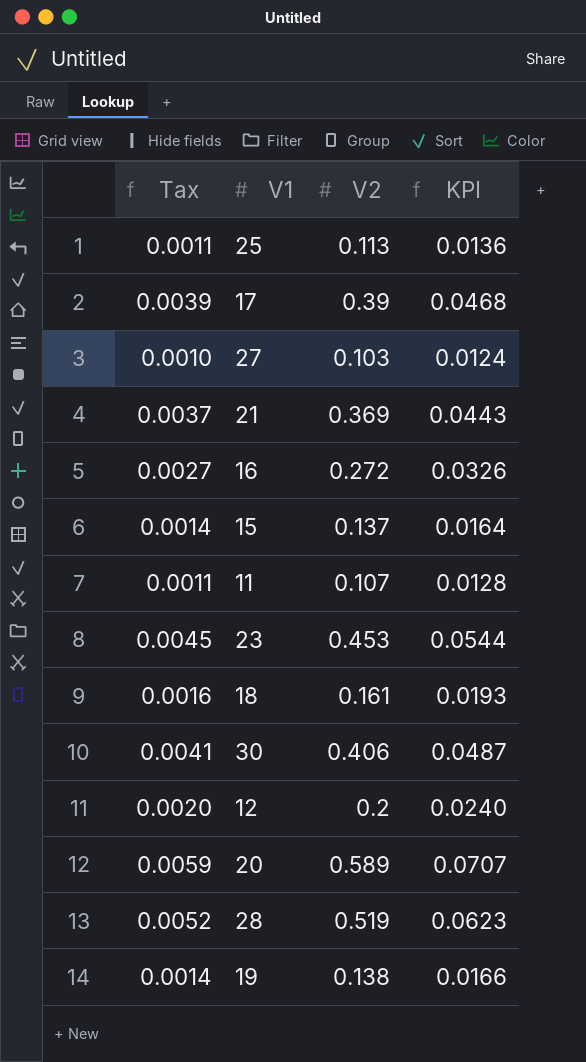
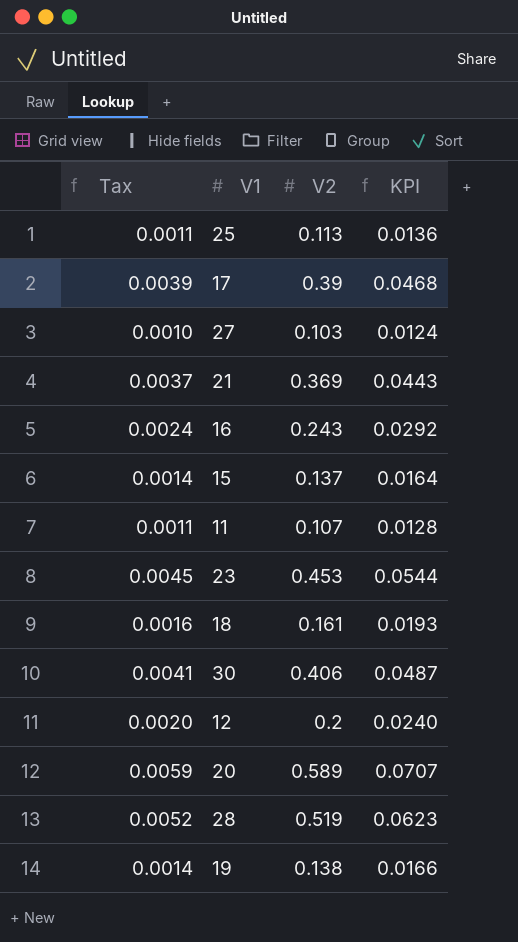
16 | Tax: 0.0027 -> 0.0024
16 | V2: 0.272 -> 0.243
16 | KPI: 0.0326 -> 0.0292

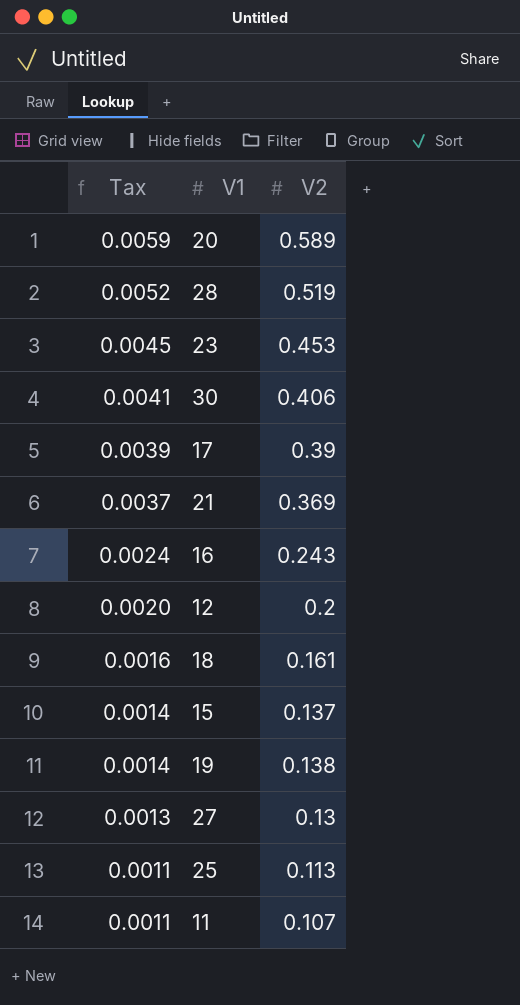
row order: none -> Tax descending
column KPI | formula: [V2] * 0.12 -> none
27 | Tax: 0.0010 -> 0.0013
27 | V2: 0.103 -> 0.13

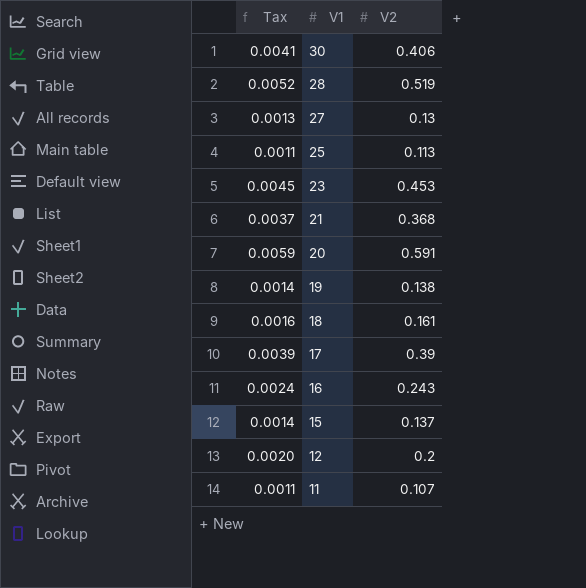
row order: Tax descending -> V1 descending
21 | V2: 0.369 -> 0.368
20 | V2: 0.589 -> 0.591

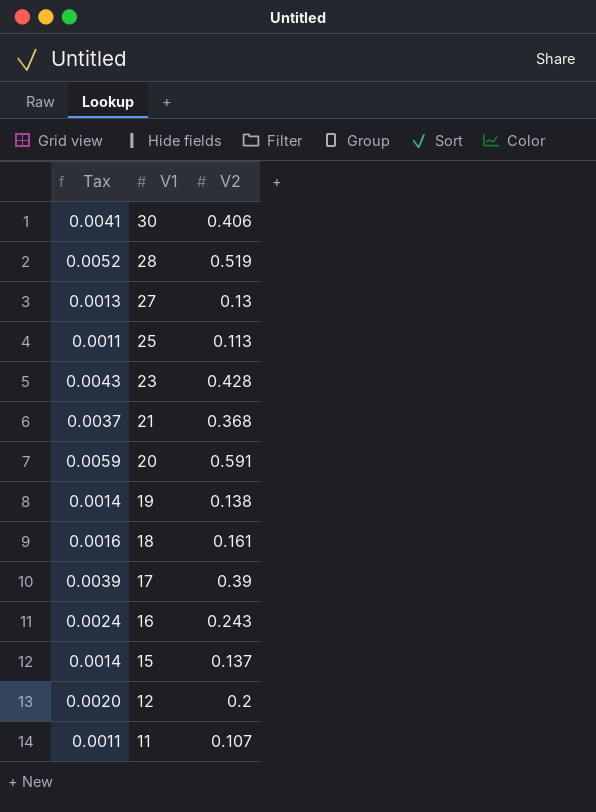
23 | Tax: 0.0045 -> 0.0043
23 | V2: 0.453 -> 0.428

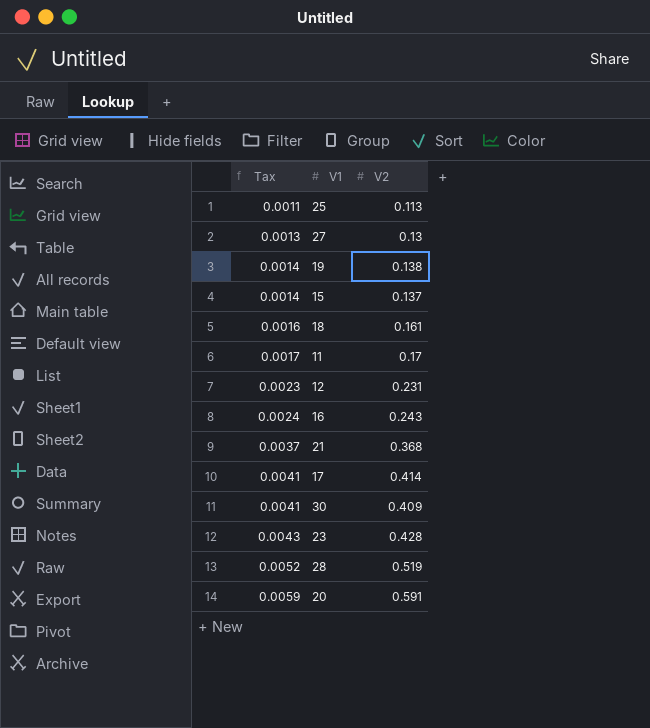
row order: V1 descending -> Tax ascending
11 | Tax: 0.0011 -> 0.0017
11 | V2: 0.107 -> 0.17
12 | Tax: 0.0020 -> 0.0023
12 | V2: 0.2 -> 0.231
17 | Tax: 0.0039 -> 0.0041
17 | V2: 0.39 -> 0.414
30 | V2: 0.406 -> 0.409

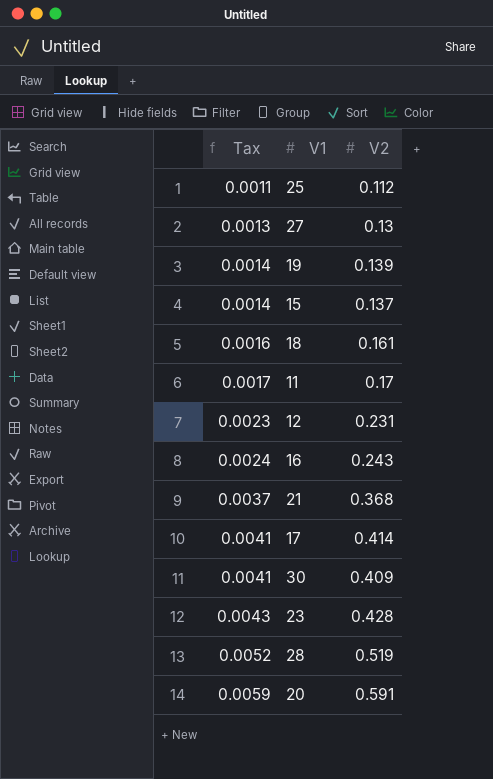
25 | V2: 0.113 -> 0.112
19 | V2: 0.138 -> 0.139

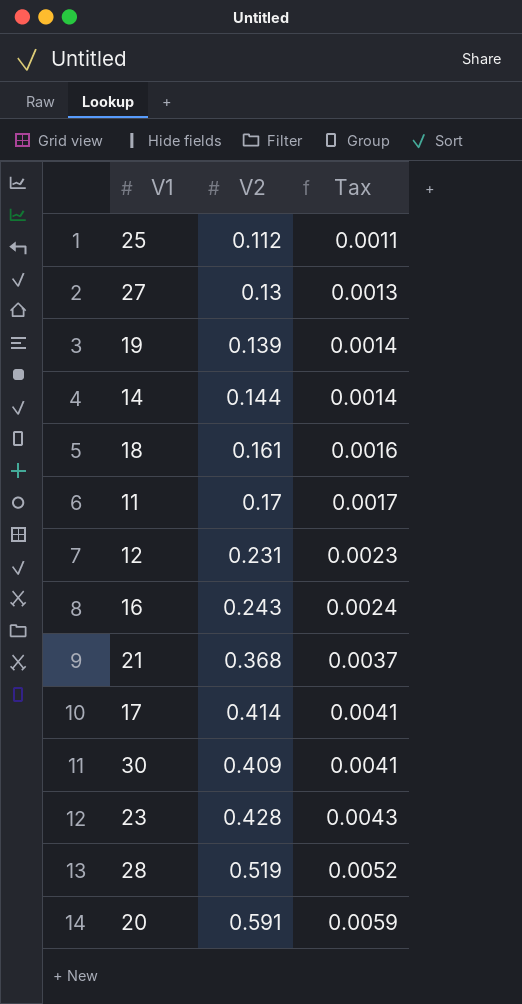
column Tax | position: 1 -> 3
row 15: 0.0014 | 0.137 -> none
row 14: none -> 0.144 | 0.0014

